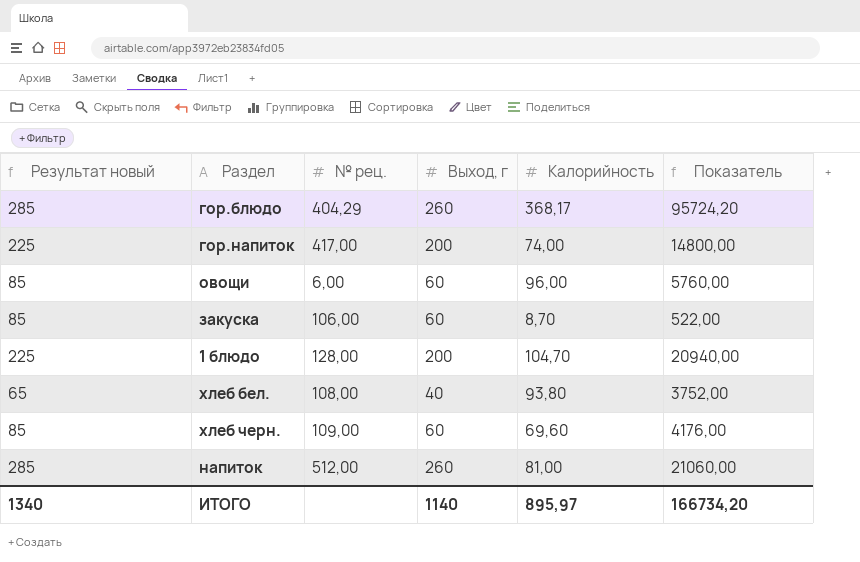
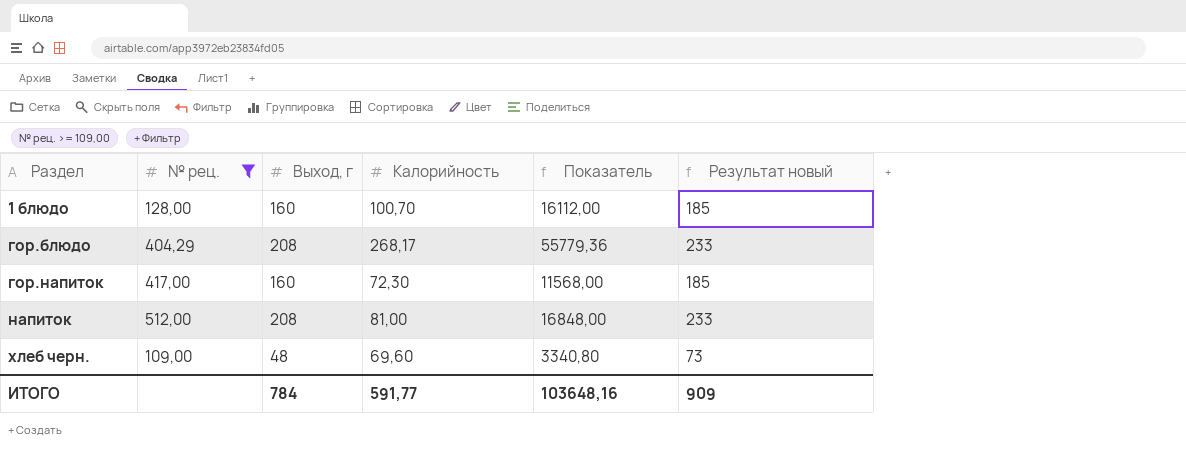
filter: none -> № рец. >= 109,00
row order: none -> Раздел ascending
column Результат новый | position: 1 -> 6
1 блюдо | Выход, г: 200 -> 160
1 блюдо | Калорийность: 104,70 -> 100,70
1 блюдо | Показатель: 20940,00 -> 16112,00
1 блюдо | Результат новый: 225 -> 185
гор.блюдо | Выход, г: 260 -> 208
гор.блюдо | Калорийность: 368,17 -> 268,17
гор.блюдо | Показатель: 95724,20 -> 55779,36
гор.блюдо | Результат новый: 285 -> 233
гор.напиток | Выход, г: 200 -> 160
гор.напиток | Калорийность: 74,00 -> 72,30
гор.напиток | Показатель: 14800,00 -> 11568,00
гор.напиток | Результат новый: 225 -> 185
напиток | Выход, г: 260 -> 208
напиток | Показатель: 21060,00 -> 16848,00
напиток | Результат новый: 285 -> 233
хлеб черн. | Выход, г: 60 -> 48
хлеб черн. | Показатель: 4176,00 -> 3340,80
хлеб черн. | Результат новый: 85 -> 73
ИТОГО | Выход, г: 1140 -> 784
ИТОГО | Калорийность: 895,97 -> 591,77
ИТОГО | Показатель: 166734,20 -> 103648,16
ИТОГО | Результат новый: 1340 -> 909

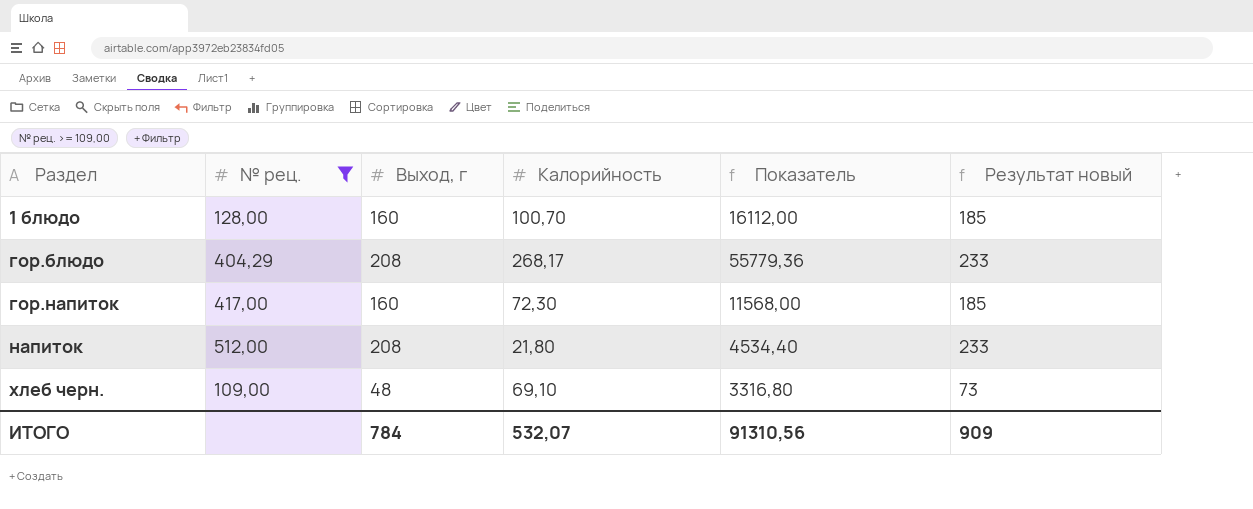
напиток | Калорийность: 81,00 -> 21,80
напиток | Показатель: 16848,00 -> 4534,40
хлеб черн. | Калорийность: 69,60 -> 69,10
хлеб черн. | Показатель: 3340,80 -> 3316,80
ИТОГО | Калорийность: 591,77 -> 532,07
ИТОГО | Показатель: 103648,16 -> 91310,56

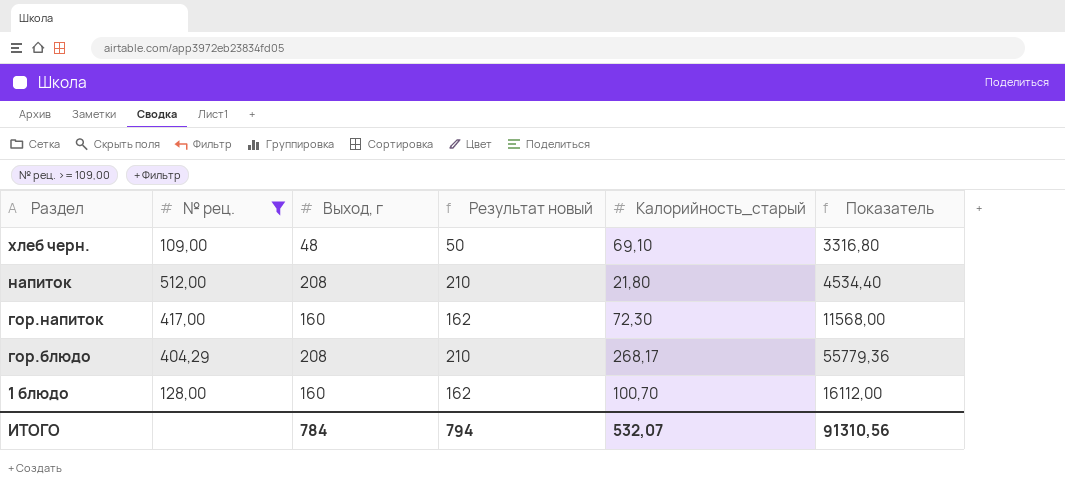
row order: Раздел ascending -> Раздел descending
column Результат новый | formula: [Выход, г] + 25 -> [Выход, г] + 2
column Результат новый | position: 6 -> 4
column name: Калорийность -> Калорийность_старый
ИТОГО | Результат новый: 909 -> 794

